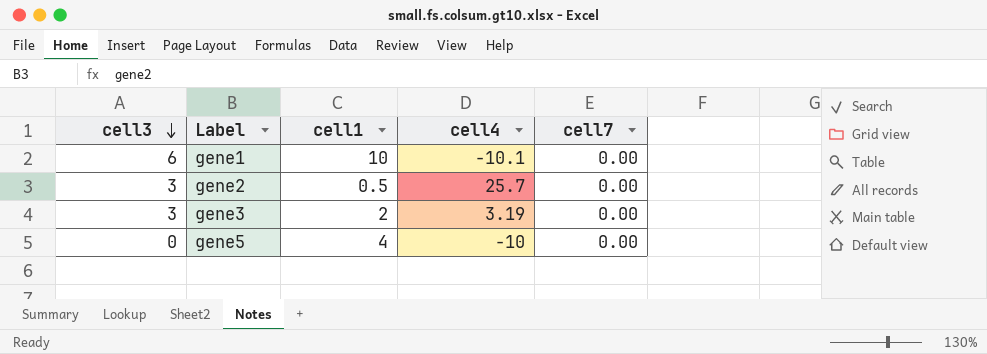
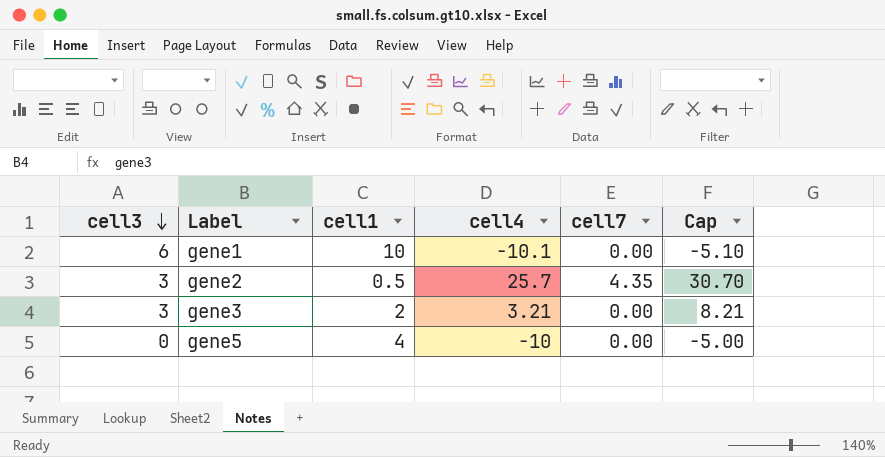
column Cap | formula: none -> [cell4] + 5
gene2 | cell7: 0.00 -> 4.35
gene3 | cell4: 3.19 -> 3.21

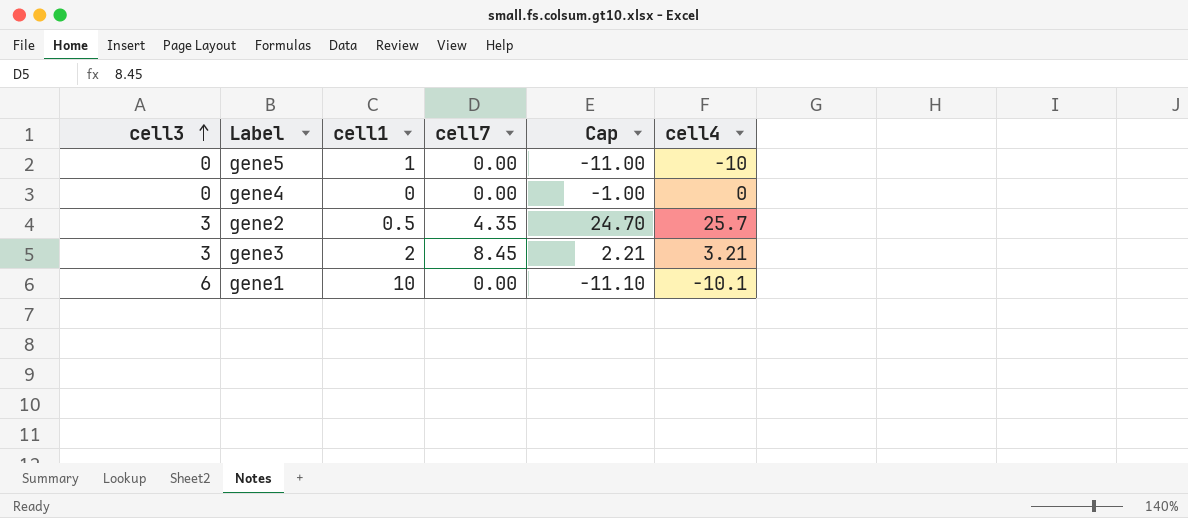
row order: cell3 descending -> cell3 ascending
column Cap | formula: [cell4] + 5 -> [cell4] - 1
column cell4 | position: 4 -> 6
gene5 | cell1: 4 -> 1
row gene4: none -> 0 | 0 | 0.00 | -1.00 | 0
gene3 | cell7: 0.00 -> 8.45

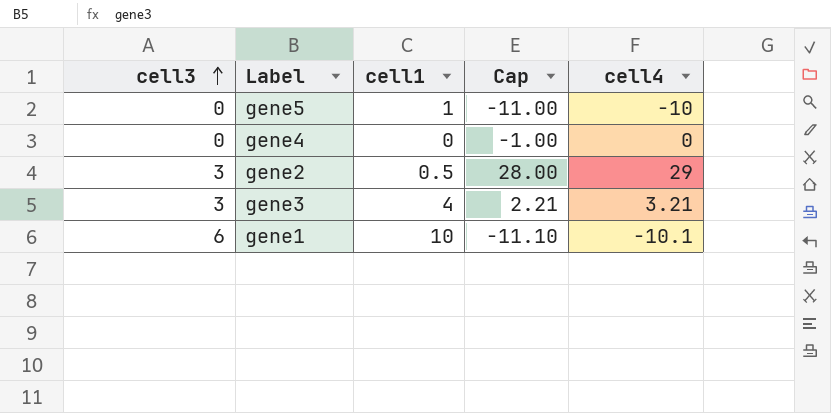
column cell7 | position: 4 -> none
gene2 | Cap: 24.70 -> 28.00
gene2 | cell4: 25.7 -> 29
gene3 | cell1: 2 -> 4

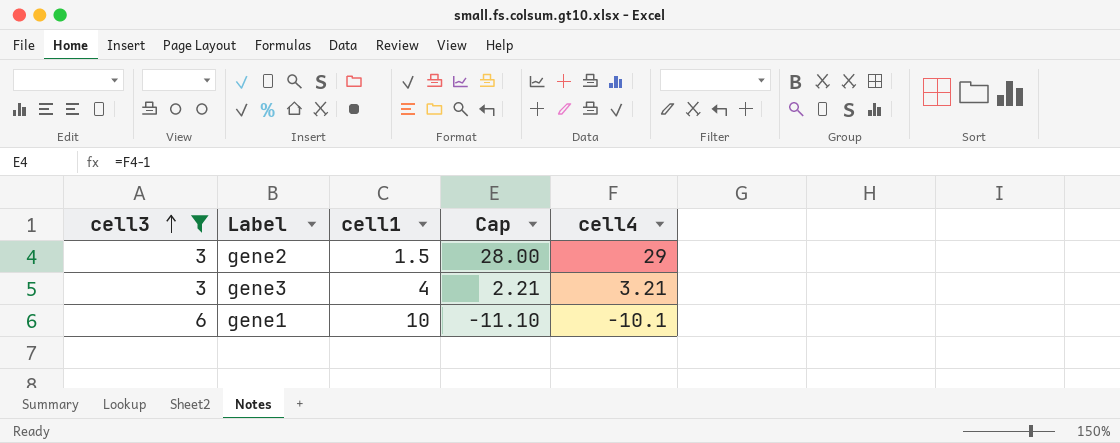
filter: none -> cell3 != 0
gene2 | cell1: 0.5 -> 1.5

